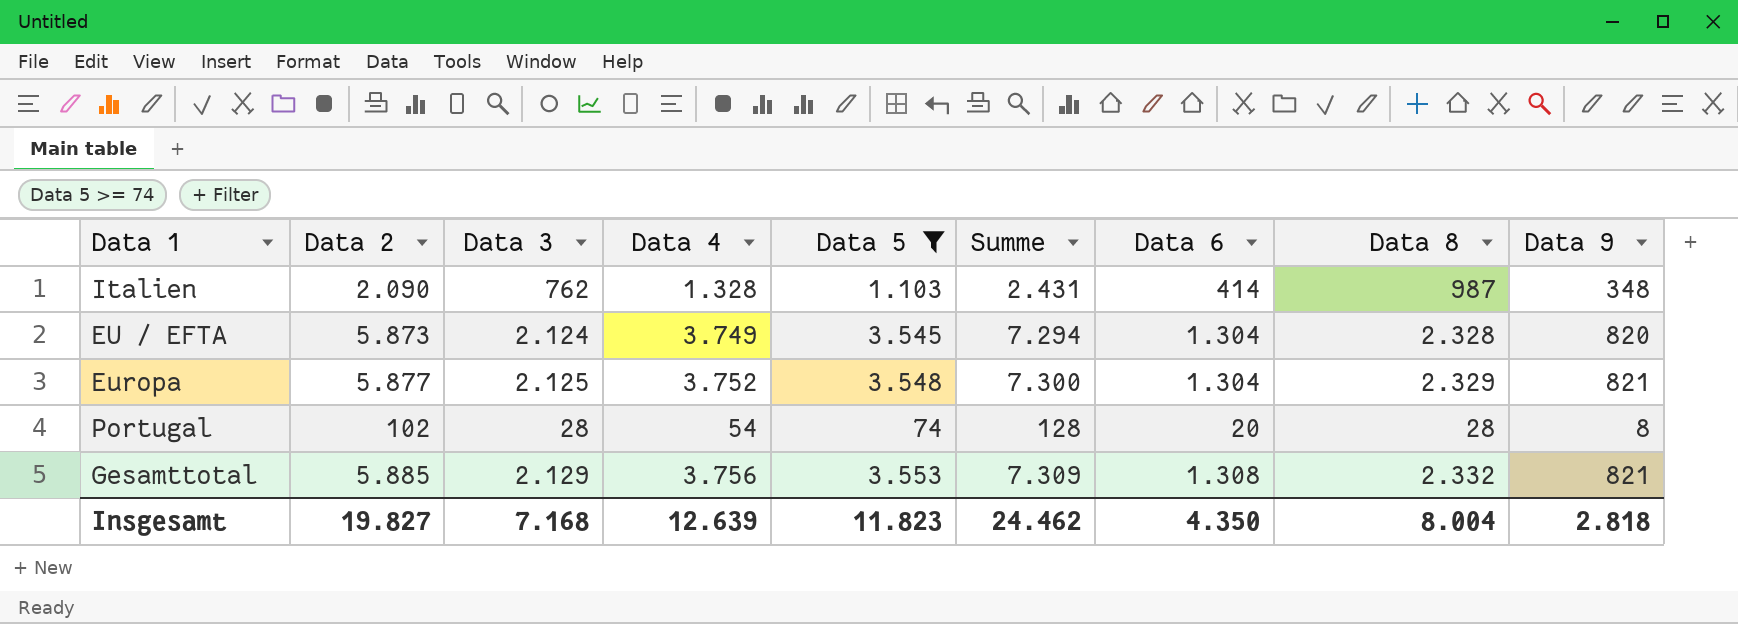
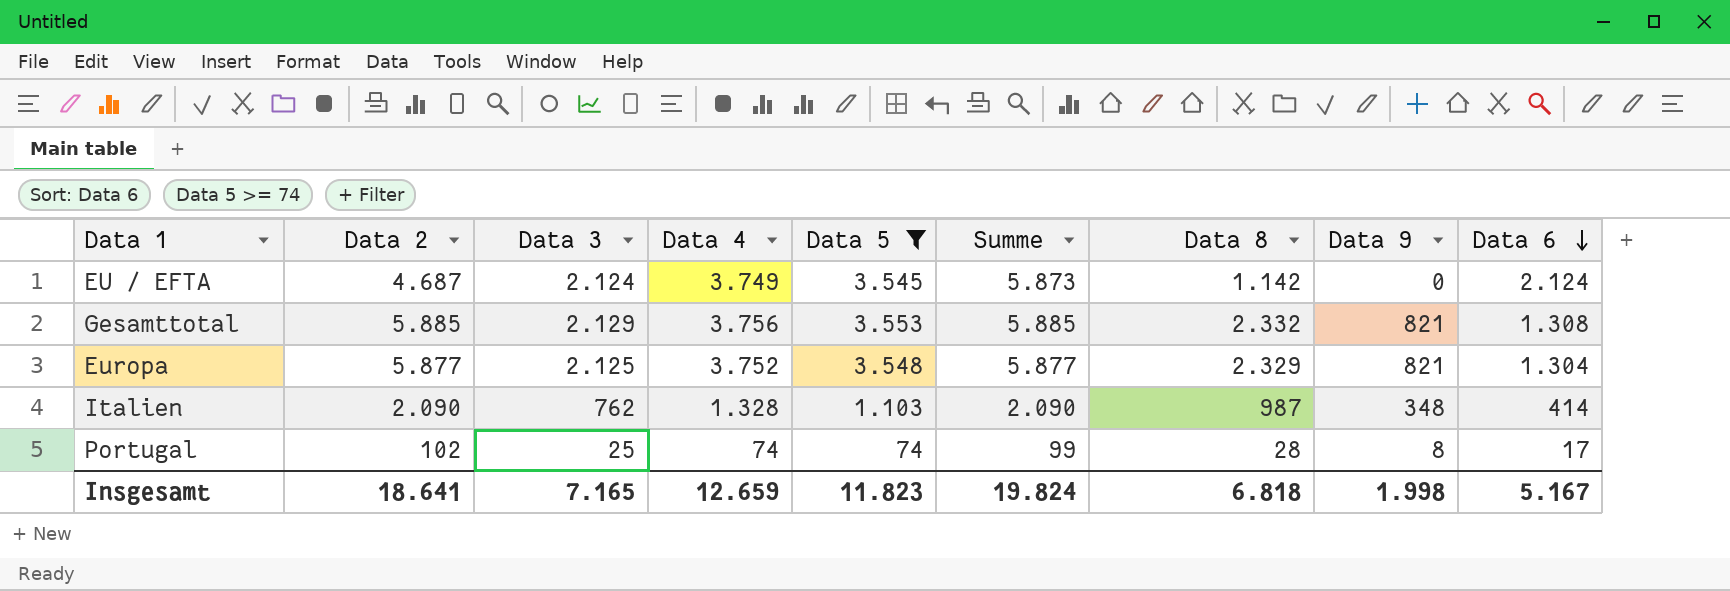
row order: none -> Data 6 descending
column Summe | formula: [Data 4] + [Data 5] -> [Data 3] + [Data 4]
column Data 6 | position: 7 -> 9
EU / EFTA | Data 2: 5.873 -> 4.687
EU / EFTA | Data 8: 2.328 -> 1.142
EU / EFTA | Data 9: 820 -> 0
EU / EFTA | Data 6: 1.304 -> 2.124
Portugal | Data 3: 28 -> 25
Portugal | Data 4: 54 -> 74
Portugal | Data 6: 20 -> 17
Insgesamt | Data 2: 19.827 -> 18.641
Insgesamt | Data 3: 7.168 -> 7.165
Insgesamt | Data 4: 12.639 -> 12.659
Insgesamt | Summe: 24.462 -> 19.824
Insgesamt | Data 8: 8.004 -> 6.818
Insgesamt | Data 9: 2.818 -> 1.998
Insgesamt | Data 6: 4.350 -> 5.167

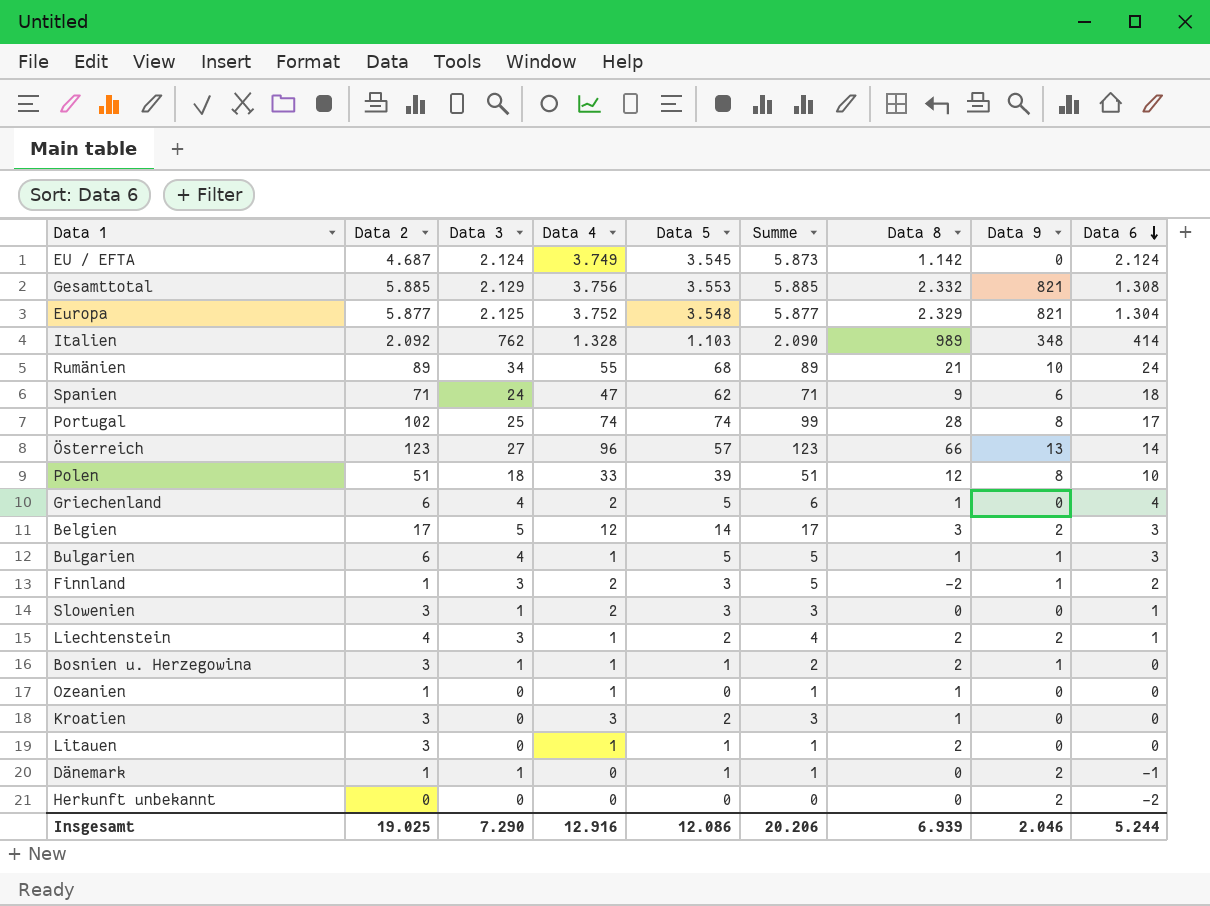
filter: Data 5 >= 74 -> none
Italien | Data 2: 2.090 -> 2.092
Italien | Data 8: 987 -> 989
Insgesamt | Data 2: 18.641 -> 19.025
Insgesamt | Data 3: 7.165 -> 7.290
Insgesamt | Data 4: 12.659 -> 12.916
Insgesamt | Data 5: 11.823 -> 12.086
Insgesamt | Summe: 19.824 -> 20.206
Insgesamt | Data 8: 6.818 -> 6.939
Insgesamt | Data 9: 1.998 -> 2.046
Insgesamt | Data 6: 5.167 -> 5.244

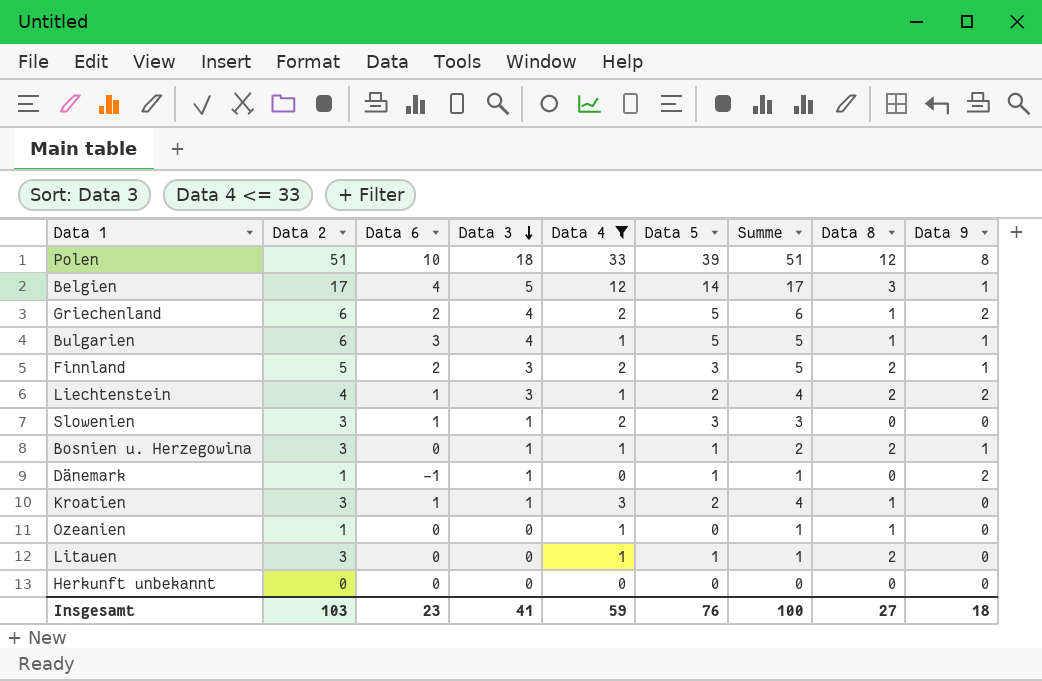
filter: none -> Data 4 <= 33
row order: Data 6 descending -> Data 3 descending
column Data 6 | position: 9 -> 3
Belgien | Data 6: 3 -> 4
Belgien | Data 9: 2 -> 1
Griechenland | Data 6: 4 -> 2
Griechenland | Data 9: 0 -> 2
Finnland | Data 2: 1 -> 5
Finnland | Data 8: -2 -> 2
Kroatien | Data 6: 0 -> 1
Kroatien | Data 3: 0 -> 1
Kroatien | Summe: 3 -> 4
Herkunft unbekannt | Data 6: -2 -> 0
Herkunft unbekannt | Data 9: 2 -> 0
Insgesamt | Data 2: 19.025 -> 103
Insgesamt | Data 6: 5.244 -> 23
Insgesamt | Data 3: 7.290 -> 41
Insgesamt | Data 4: 12.916 -> 59
Insgesamt | Data 5: 12.086 -> 76
Insgesamt | Summe: 20.206 -> 100
Insgesamt | Data 8: 6.939 -> 27
Insgesamt | Data 9: 2.046 -> 18

